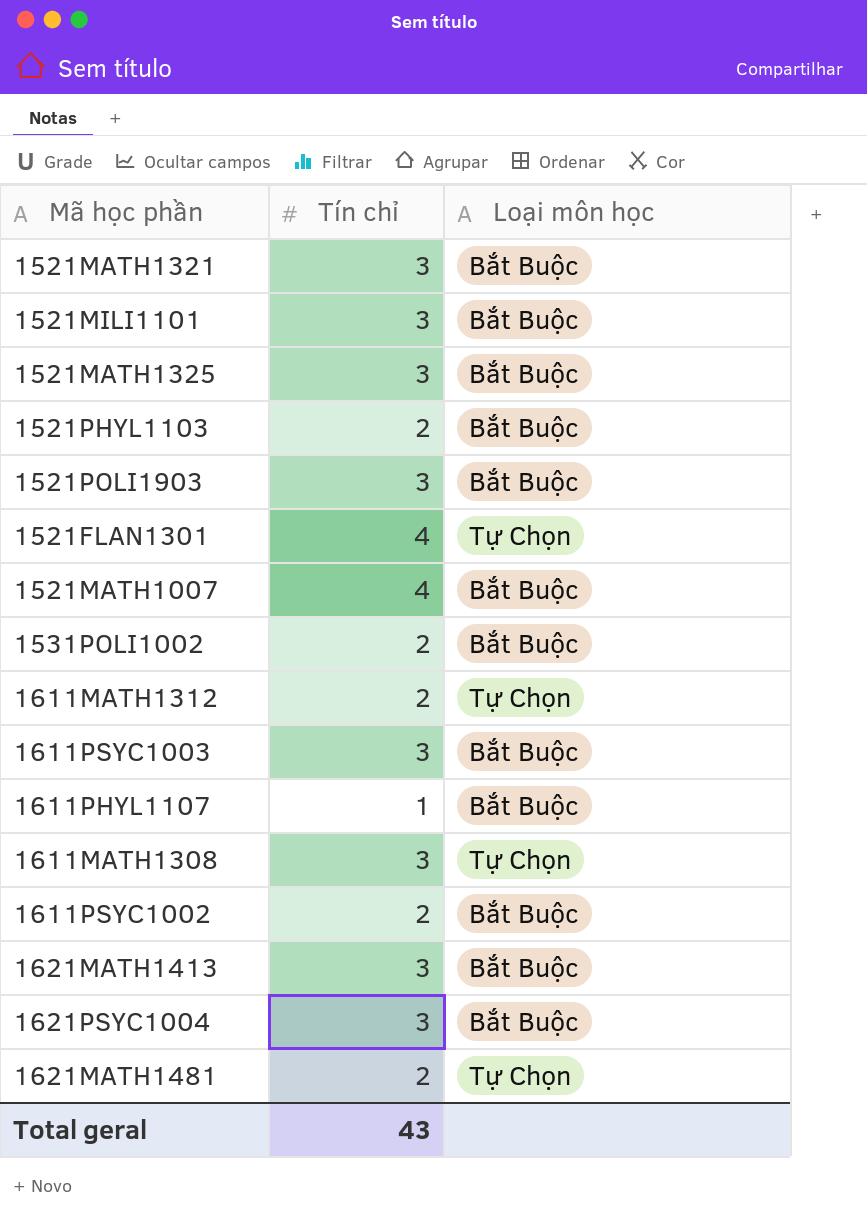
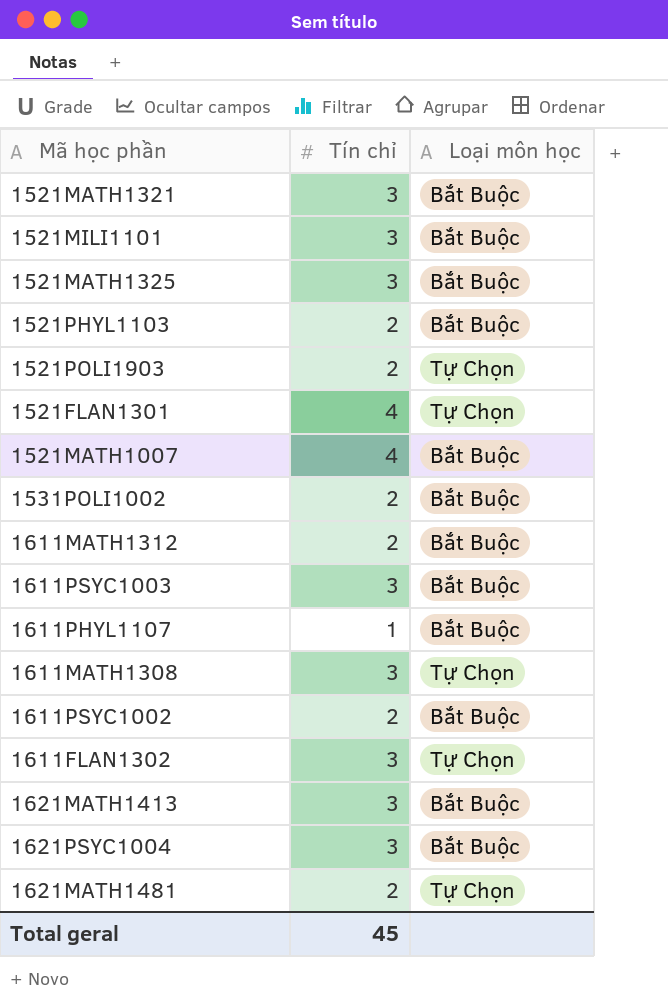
1521POLI1903 | Tín chỉ: 3 -> 2
1521POLI1903 | Loại môn học: Bắt Buộc -> Tự Chọn
1611MATH1312 | Loại môn học: Tự Chọn -> Bắt Buộc
row 1611FLAN1302: none -> 3 | Tự Chọn
Total geral | Tín chỉ: 43 -> 45

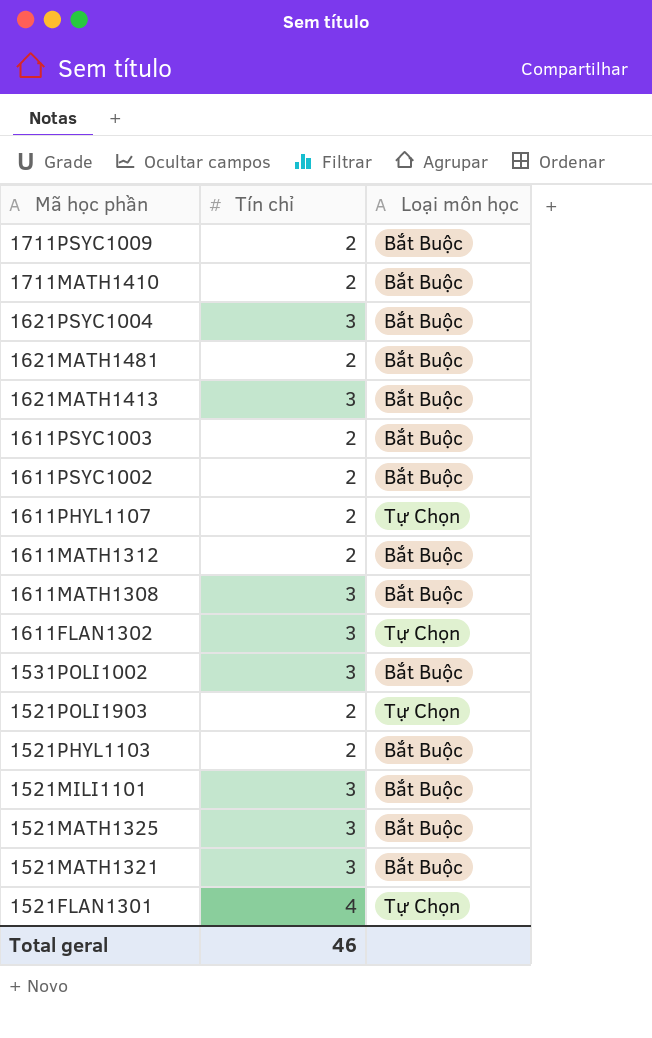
row order: none -> Mã học phần descending
row 1521MATH1007: 4 | Bắt Buộc -> none
row 1711PSYC1009: none -> 2 | Bắt Buộc
row 1711MATH1410: none -> 2 | Bắt Buộc
1621MATH1481 | Loại môn học: Tự Chọn -> Bắt Buộc
1611PSYC1003 | Tín chỉ: 3 -> 2
1611PHYL1107 | Tín chỉ: 1 -> 2
1611PHYL1107 | Loại môn học: Bắt Buộc -> Tự Chọn
1611MATH1308 | Loại môn học: Tự Chọn -> Bắt Buộc
1531POLI1002 | Tín chỉ: 2 -> 3
Total geral | Tín chỉ: 45 -> 46

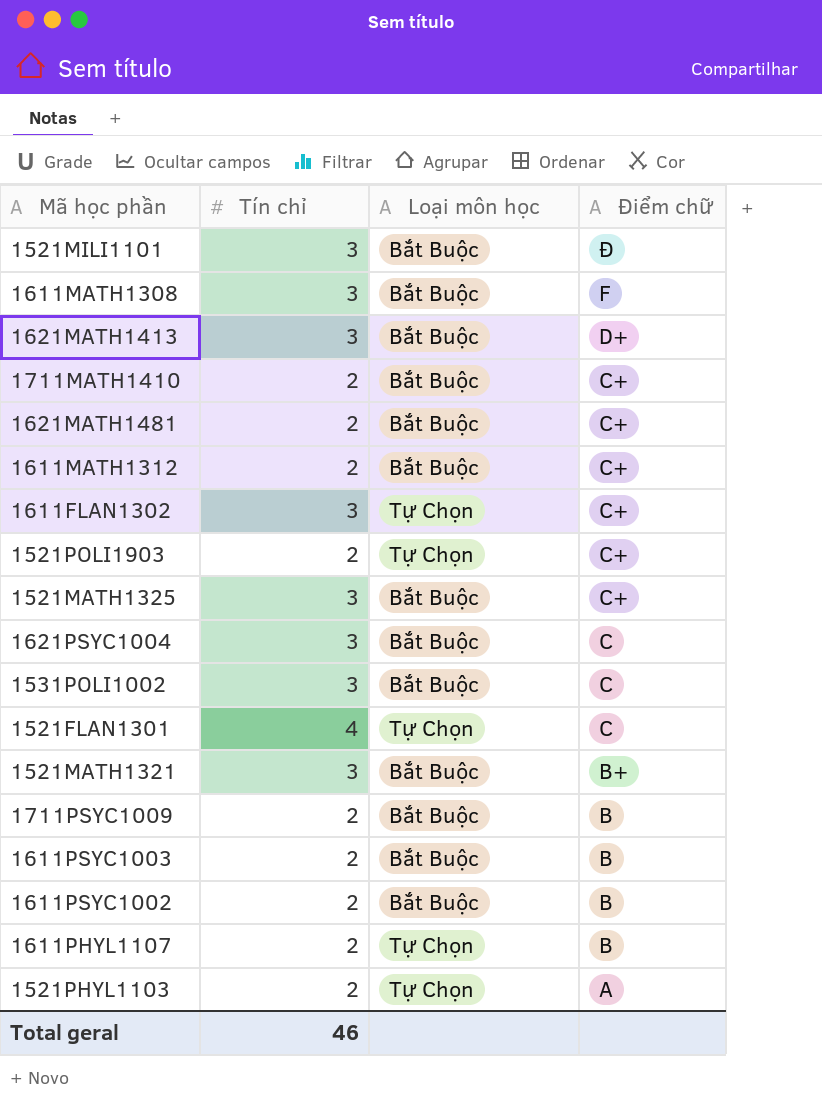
row order: Mã học phần descending -> Điểm chữ descending
column Điểm chữ | position: none -> 4
1521PHYL1103 | Loại môn học: Bắt Buộc -> Tự Chọn

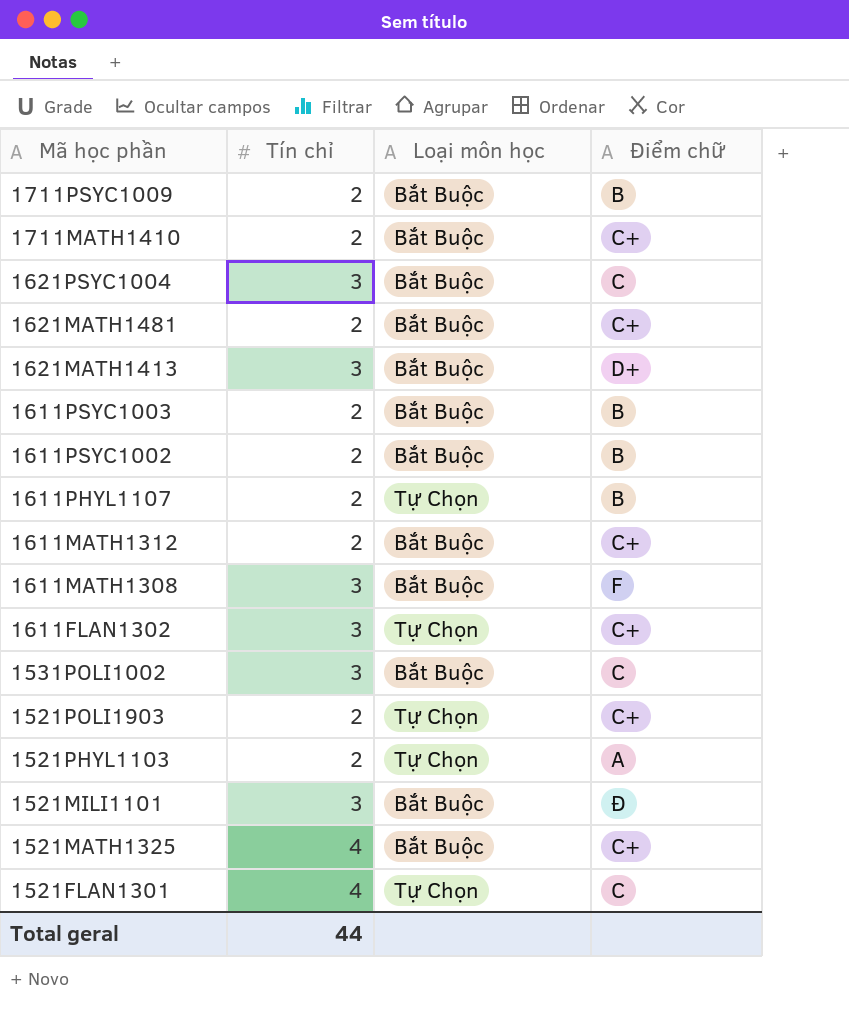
row order: Điểm chữ descending -> Mã học phần descending
row 1521MATH1321: 3 | Bắt Buộc | B+ -> none
1521MATH1325 | Tín chỉ: 3 -> 4
Total geral | Tín chỉ: 46 -> 44

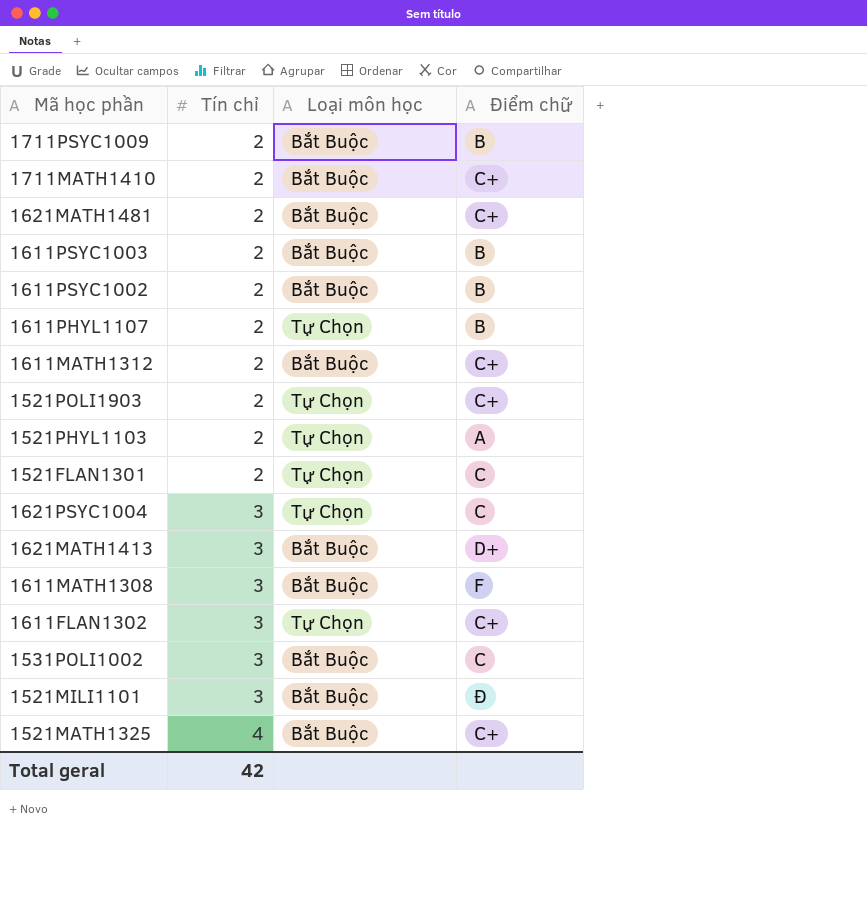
row order: Mã học phần descending -> Tín chỉ ascending
1521FLAN1301 | Tín chỉ: 4 -> 2
1621PSYC1004 | Loại môn học: Bắt Buộc -> Tự Chọn
Total geral | Tín chỉ: 44 -> 42

